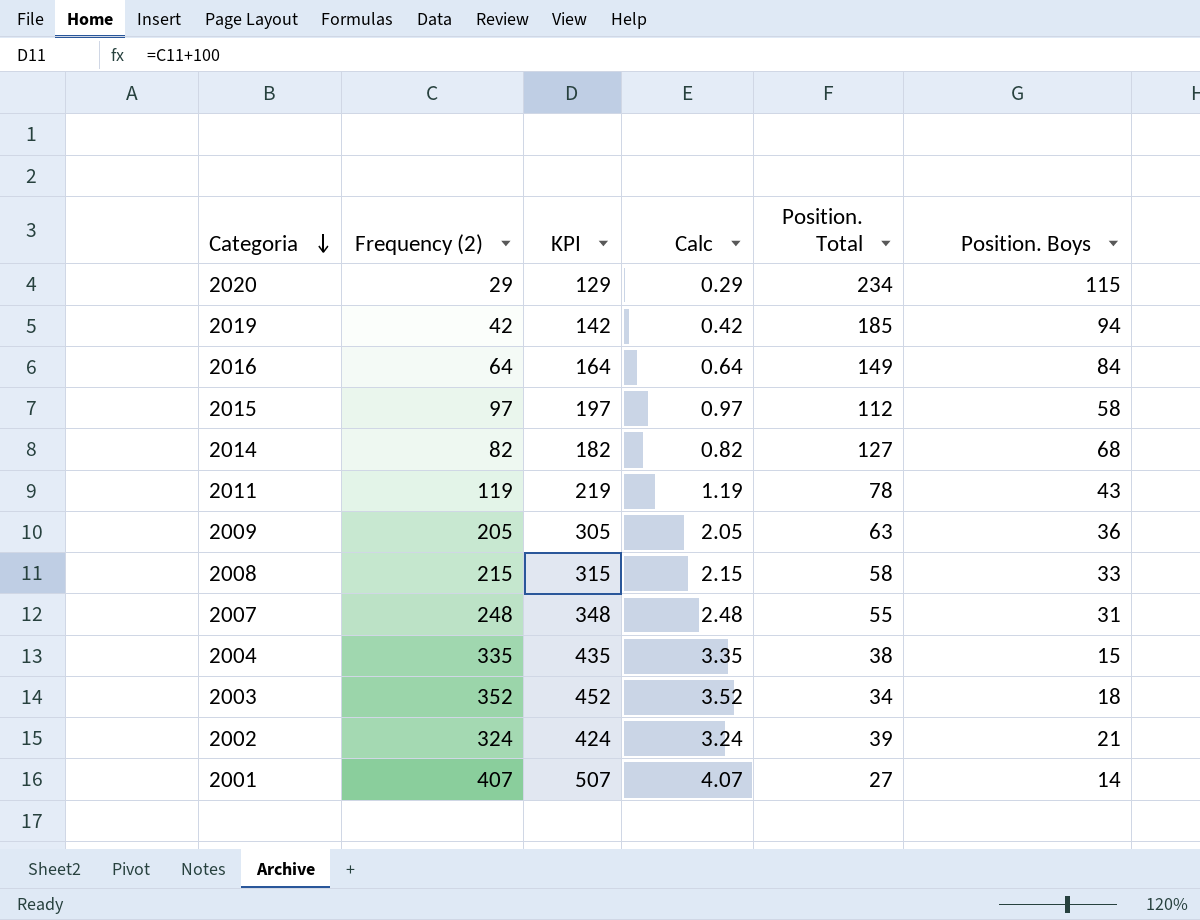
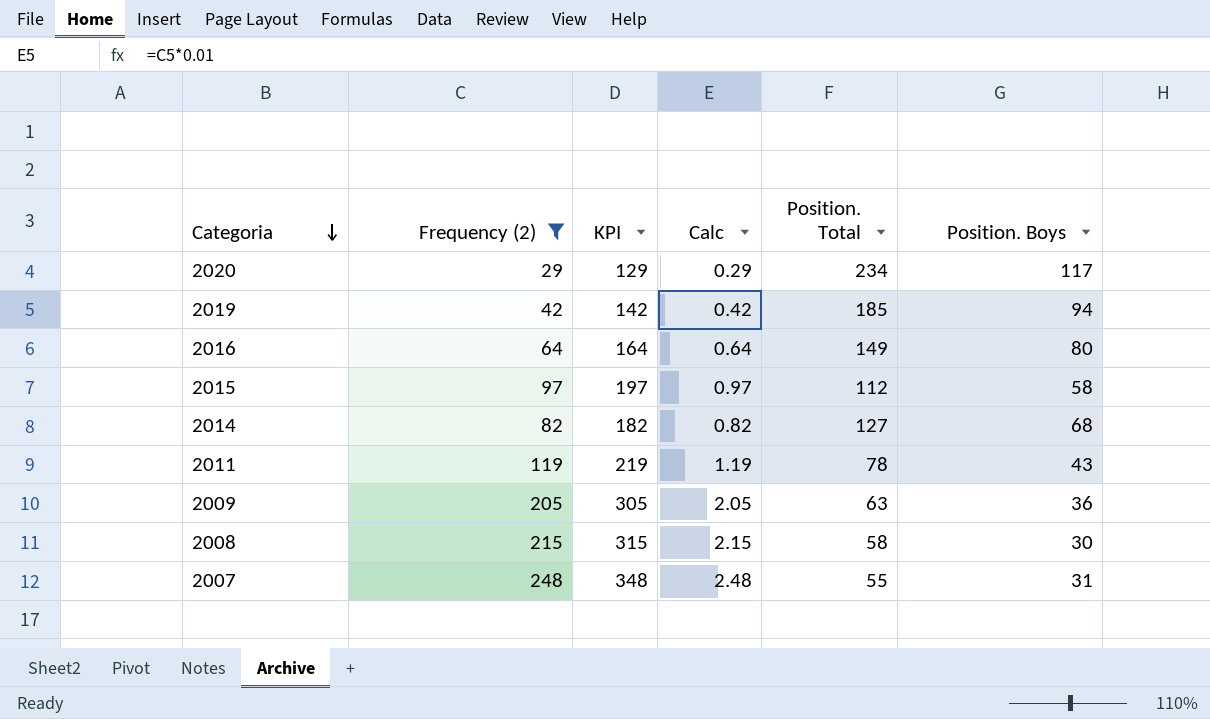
filter: none -> Frequency (2) <= 248
2020 | Position. Boys: 115 -> 117
2016 | Position. Boys: 84 -> 80
2008 | Position. Boys: 33 -> 30

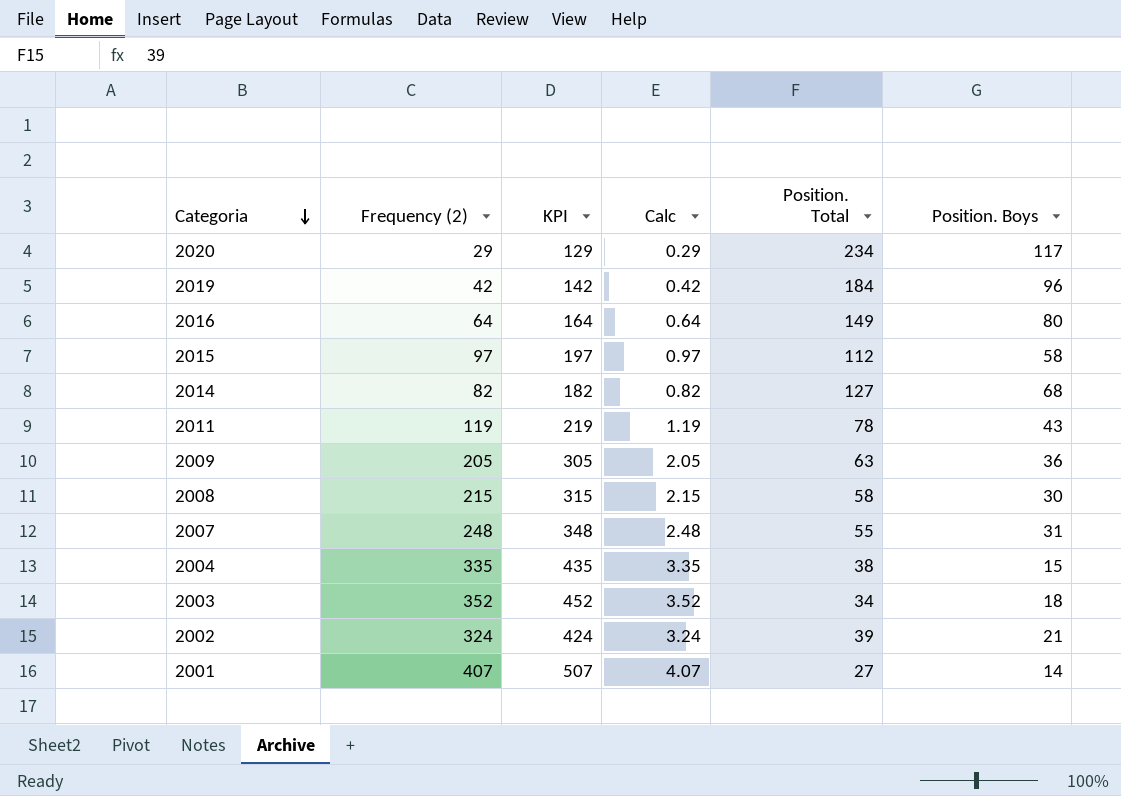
filter: Frequency (2) <= 248 -> none
2019 | Position. Total: 185 -> 184
2019 | Position. Boys: 94 -> 96

